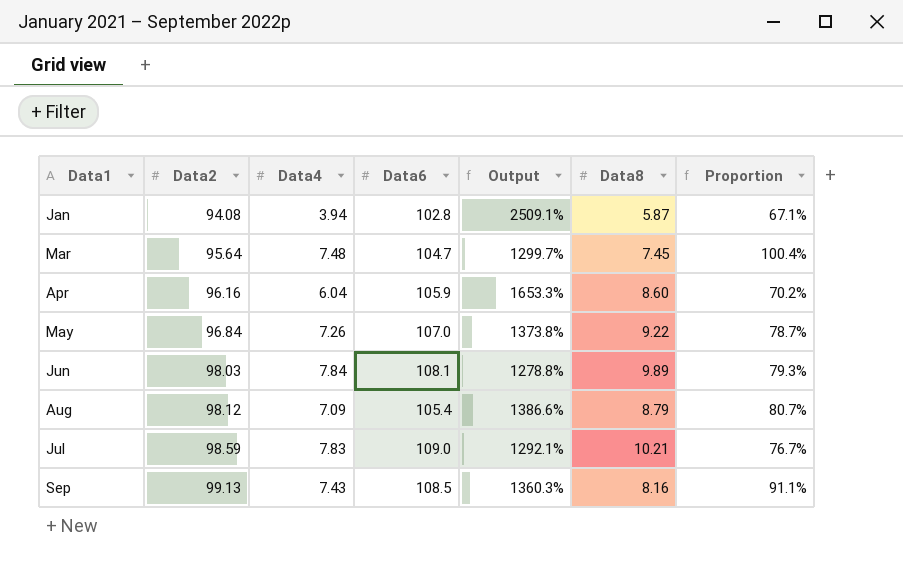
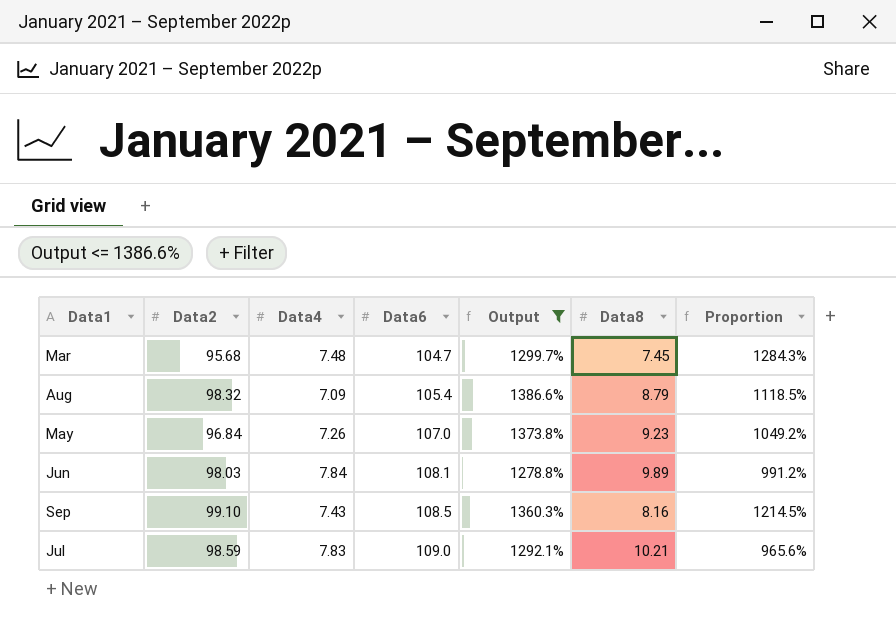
filter: none -> Output <= 1386.6%
row order: Data2 ascending -> Data6 ascending
column Proportion | formula: [Data4] / [Data8] -> [Data2] / [Data8]
Mar | Data2: 95.64 -> 95.68
Aug | Data2: 98.12 -> 98.32
May | Data8: 9.22 -> 9.23
Sep | Data2: 99.13 -> 99.10

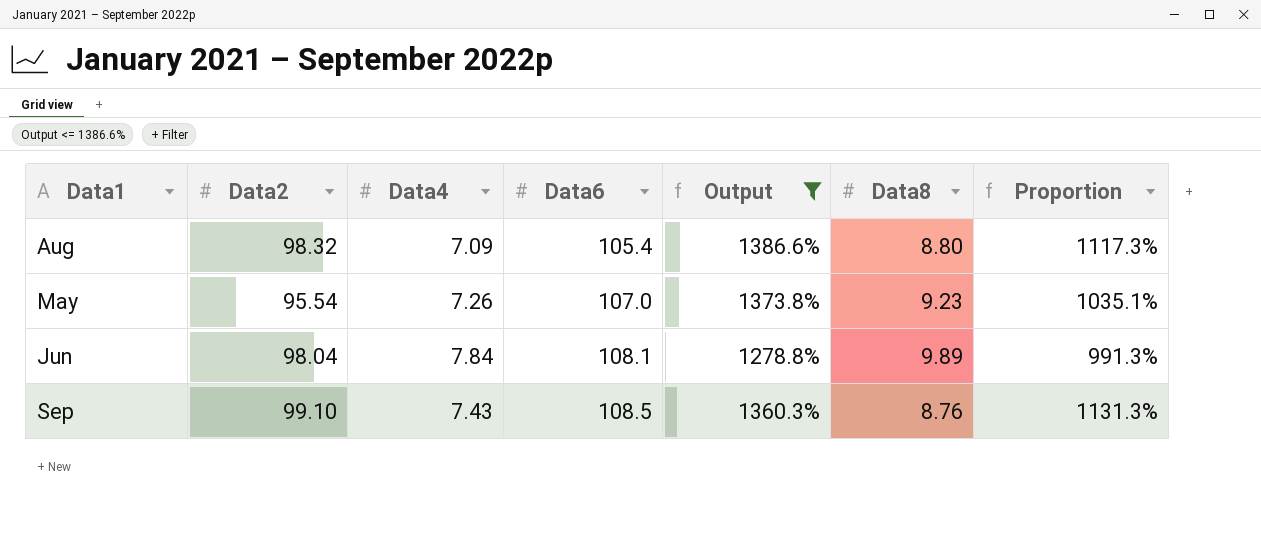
row Mar: 95.68 | 7.48 | 104.7 | 1299.7% | 7.45 | 1284.3% -> none
row Jul: 98.59 | 7.83 | 109.0 | 1292.1% | 10.21 | 965.6% -> none
Aug | Data8: 8.79 -> 8.80
Aug | Proportion: 1118.5% -> 1117.3%
May | Data2: 96.84 -> 95.54
May | Proportion: 1049.2% -> 1035.1%
Jun | Data2: 98.03 -> 98.04
Jun | Proportion: 991.2% -> 991.3%
Sep | Data8: 8.16 -> 8.76
Sep | Proportion: 1214.5% -> 1131.3%

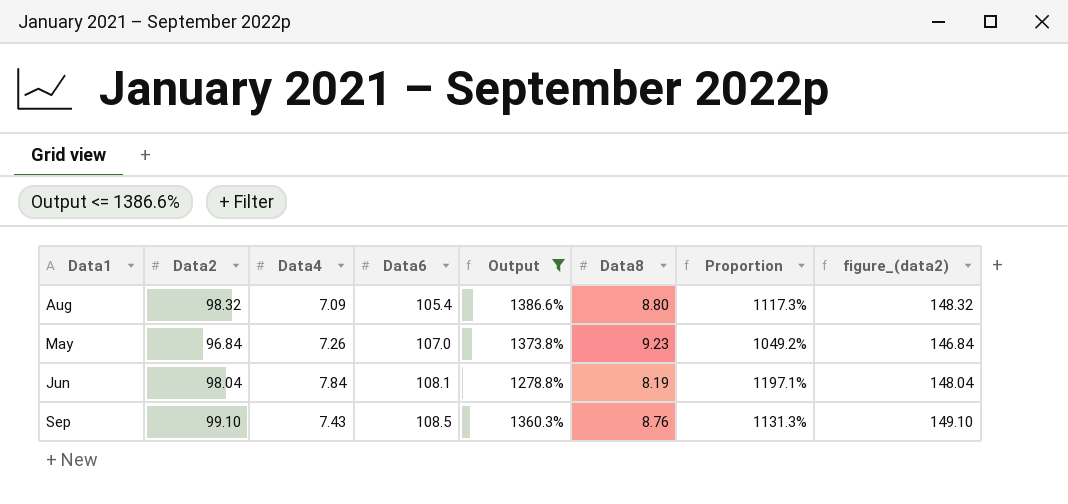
column figure_(data2) | formula: none -> [Data2] + 50
May | Data2: 95.54 -> 96.84
May | Proportion: 1035.1% -> 1049.2%
Jun | Data8: 9.89 -> 8.19
Jun | Proportion: 991.3% -> 1197.1%

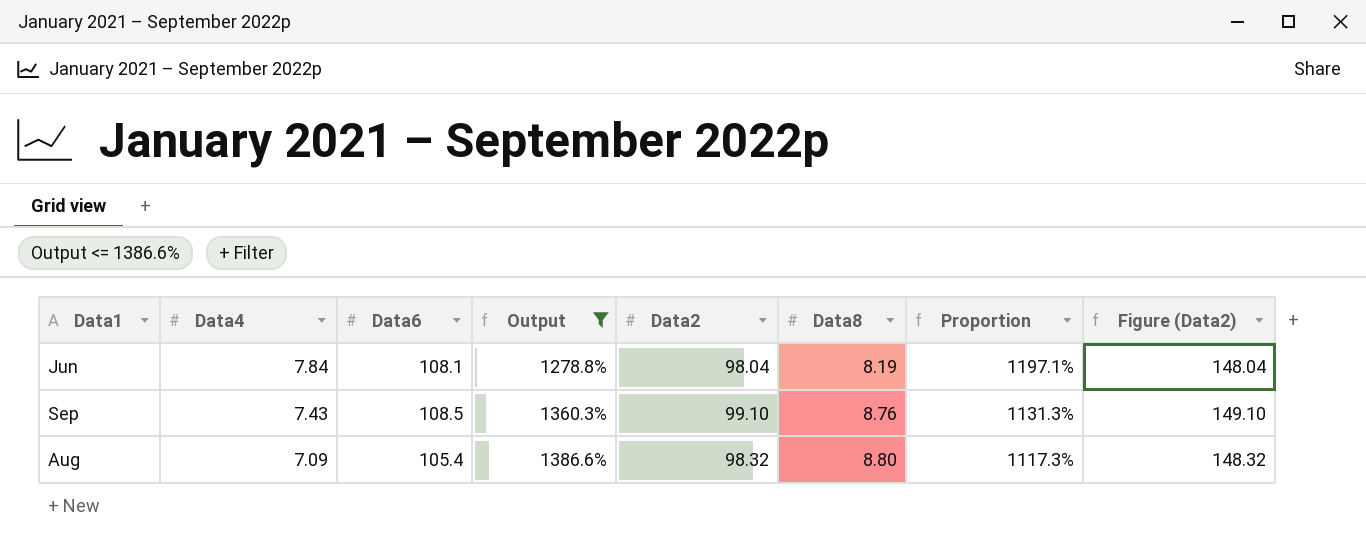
row order: Data6 ascending -> Data4 descending
column Data2 | position: 2 -> 5
column name: figure_(data2) -> Figure (Data2)
row May: 96.84 | 7.26 | 107.0 | 1373.8% | 9.23 | 1049.2% | 146.84 -> none

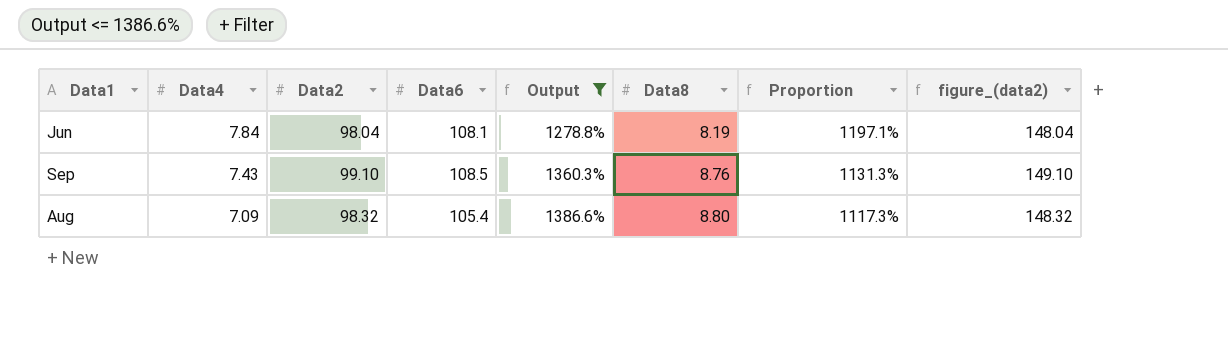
column Data2 | position: 5 -> 3
column name: Figure (Data2) -> figure_(data2)

